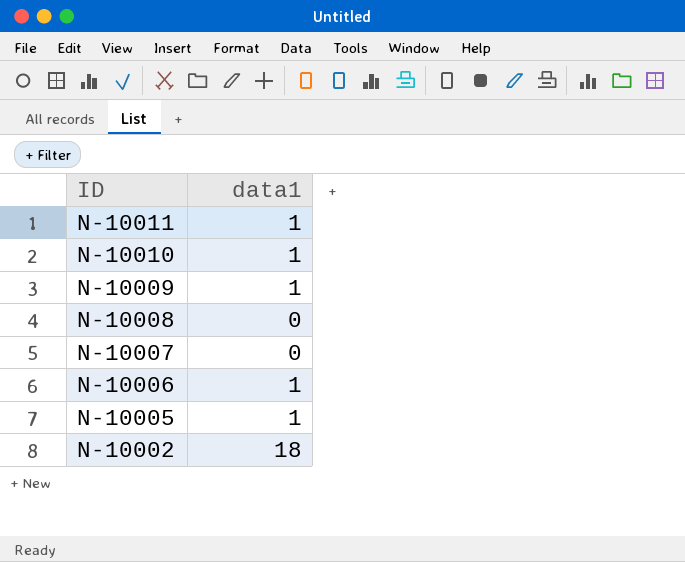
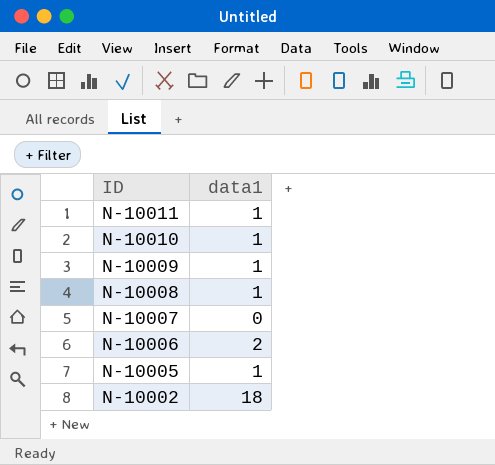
N-10008 | data1: 0 -> 1
N-10006 | data1: 1 -> 2

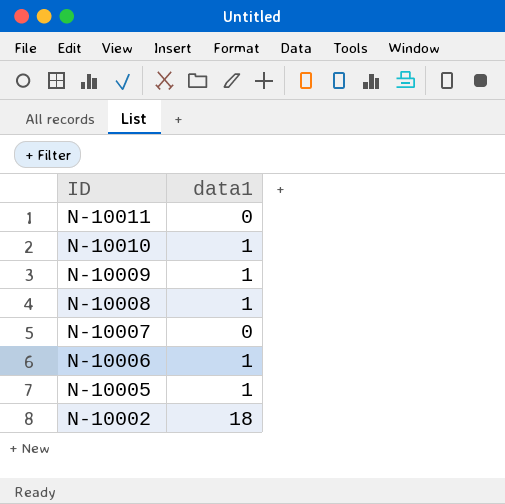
N-10011 | data1: 1 -> 0
N-10006 | data1: 2 -> 1

